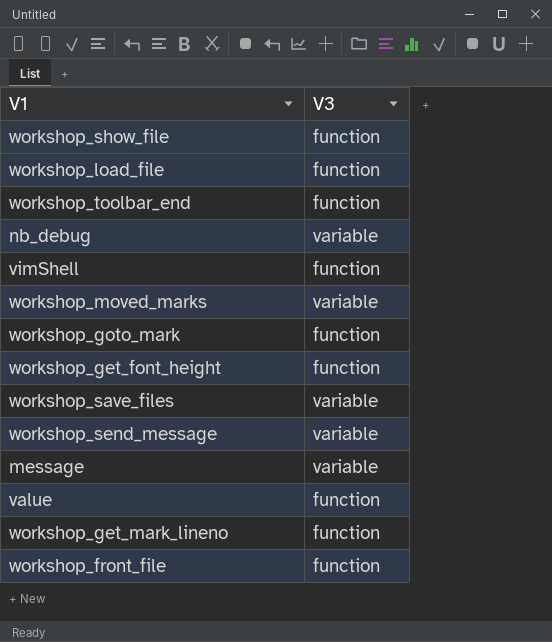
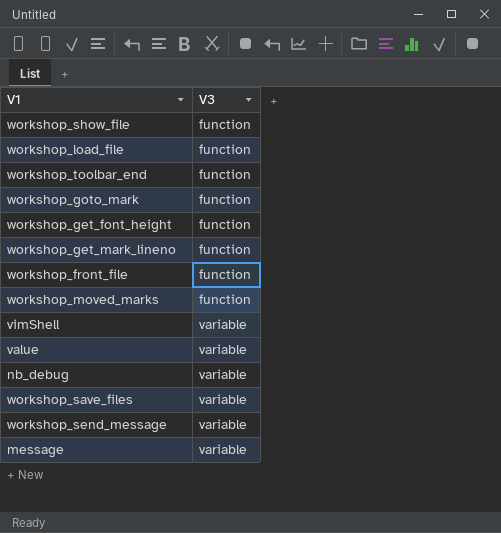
row order: none -> V3 ascending
workshop_moved_marks | V3: variable -> function
vimShell | V3: function -> variable
value | V3: function -> variable

